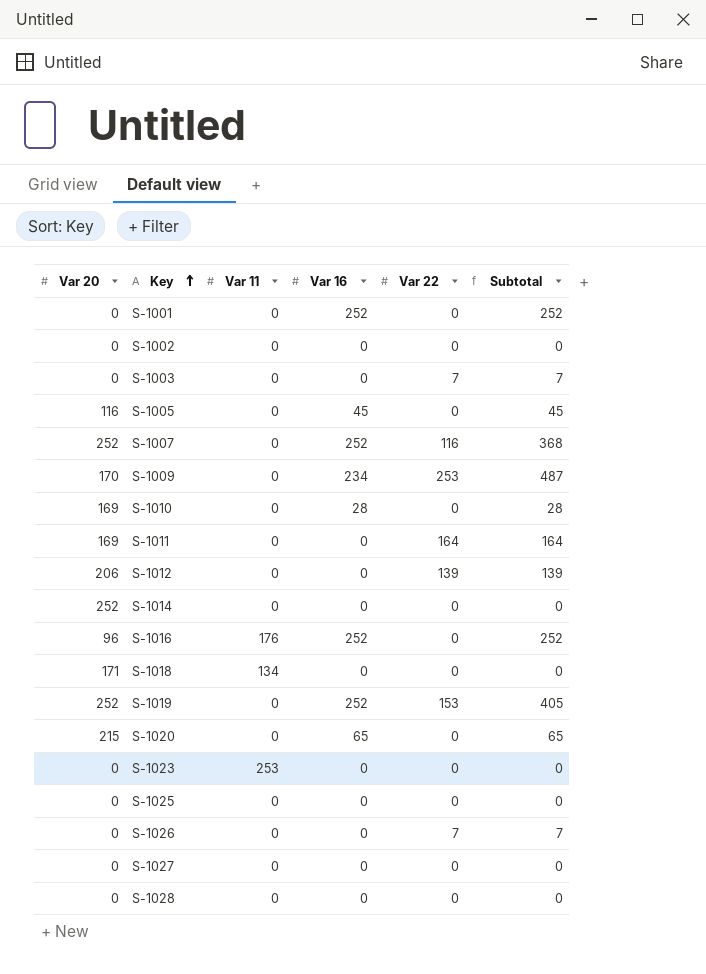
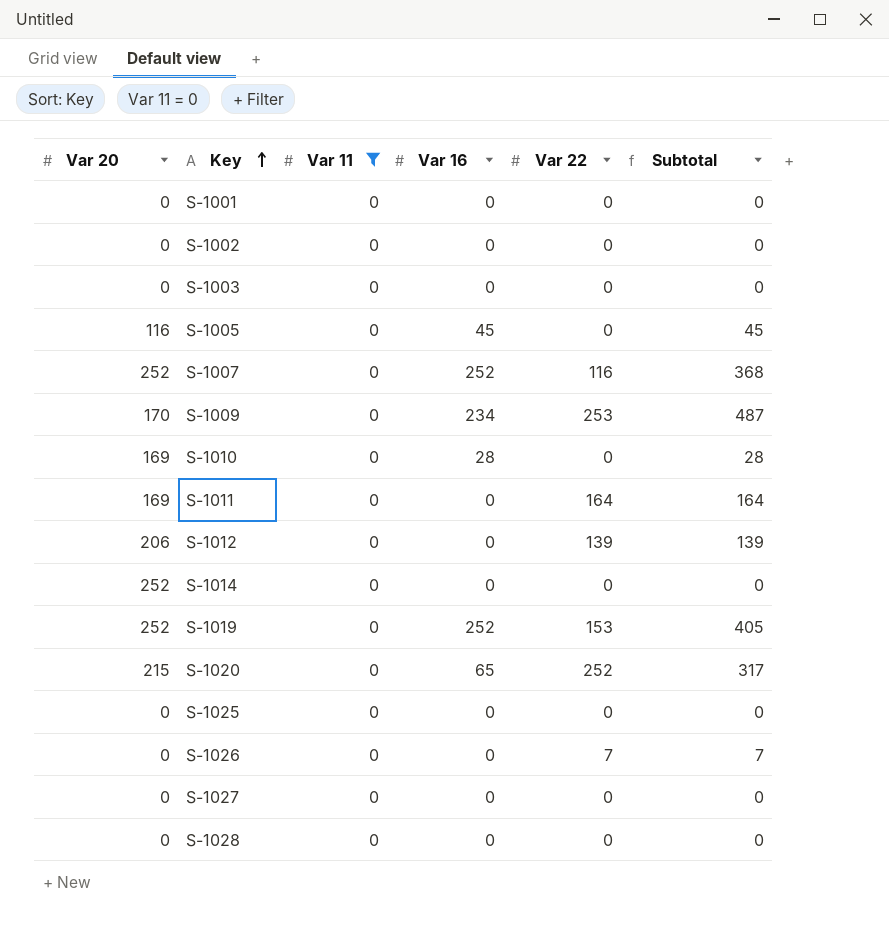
filter: none -> Var 11 = 0
S-1001 | Var 16: 252 -> 0
S-1001 | Subtotal: 252 -> 0
S-1003 | Var 22: 7 -> 0
S-1003 | Subtotal: 7 -> 0
S-1020 | Var 22: 0 -> 252
S-1020 | Subtotal: 65 -> 317

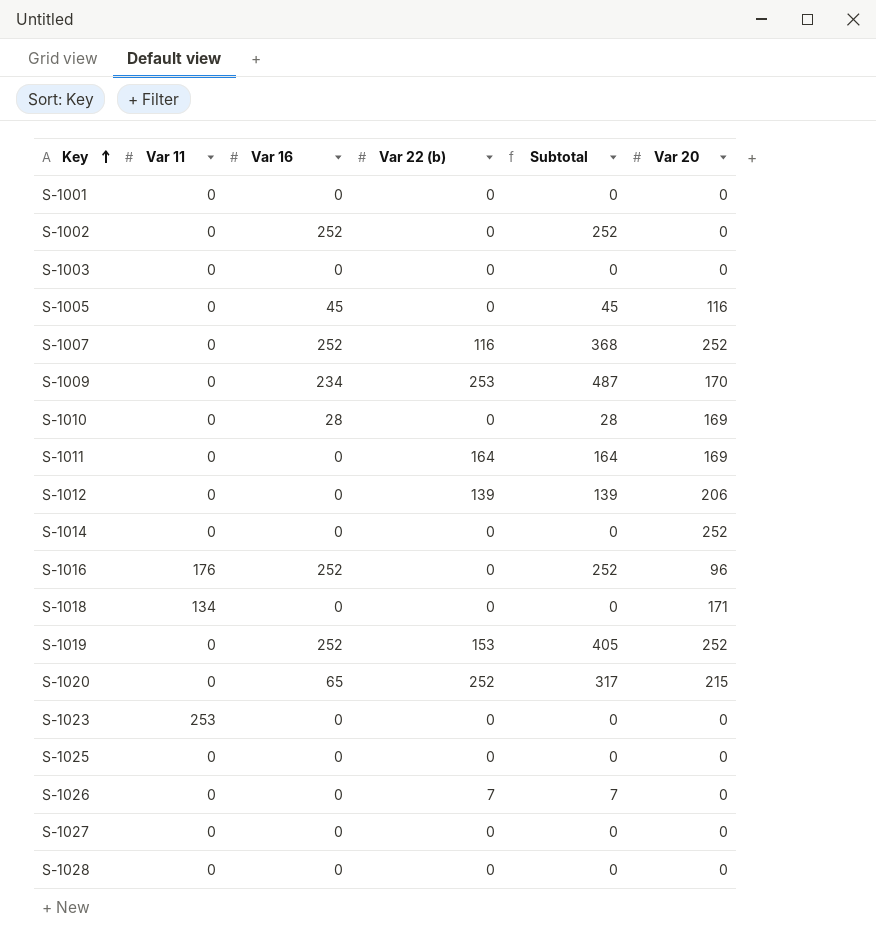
filter: Var 11 = 0 -> none
column name: Var 22 -> Var 22 (b)
column Var 20 | position: 1 -> 6
S-1002 | Var 16: 0 -> 252
S-1002 | Subtotal: 0 -> 252

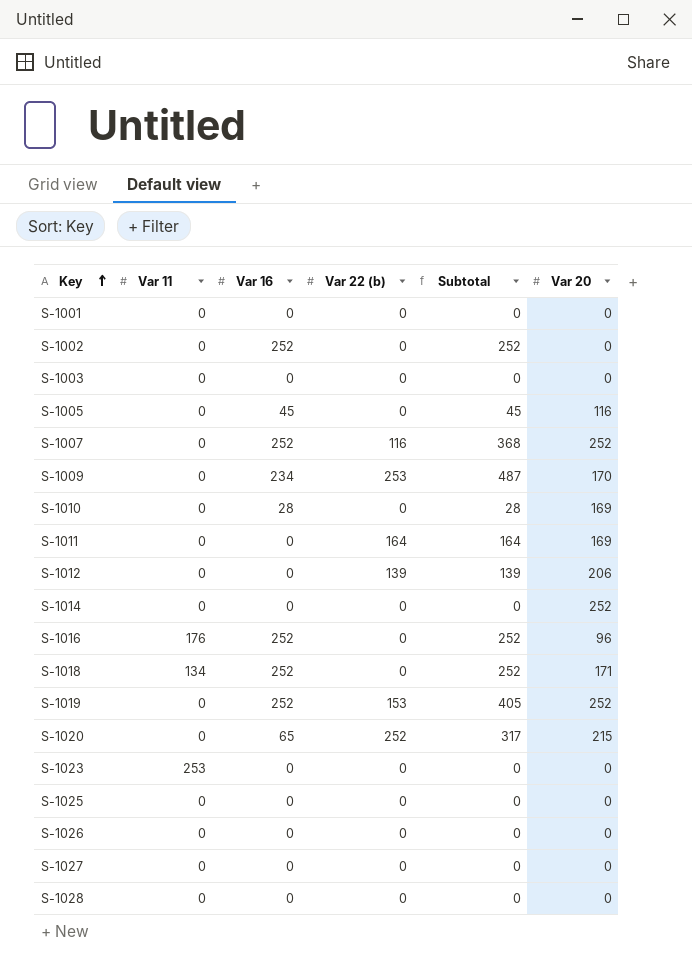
S-1018 | Var 16: 0 -> 252
S-1018 | Subtotal: 0 -> 252
S-1026 | Var 22 (b): 7 -> 0
S-1026 | Subtotal: 7 -> 0

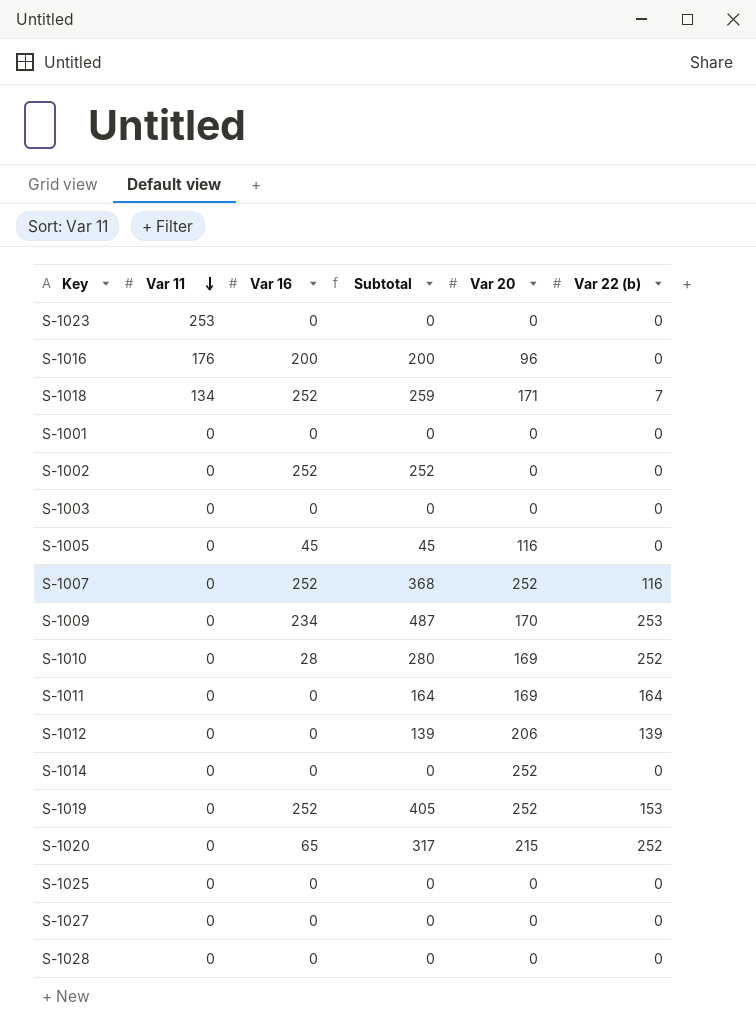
row order: Key ascending -> Var 11 descending
column Var 22 (b) | position: 4 -> 6
row S-1026: 0 | 0 | 0 | 0 | 0 -> none
S-1016 | Var 16: 252 -> 200
S-1016 | Subtotal: 252 -> 200
S-1018 | Subtotal: 252 -> 259
S-1018 | Var 22 (b): 0 -> 7
S-1010 | Subtotal: 28 -> 280
S-1010 | Var 22 (b): 0 -> 252

